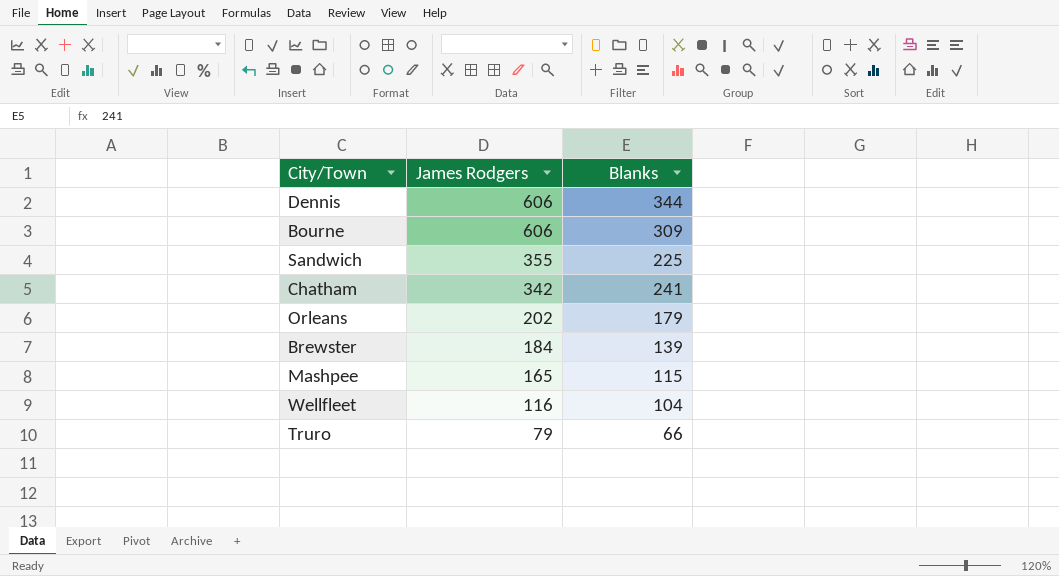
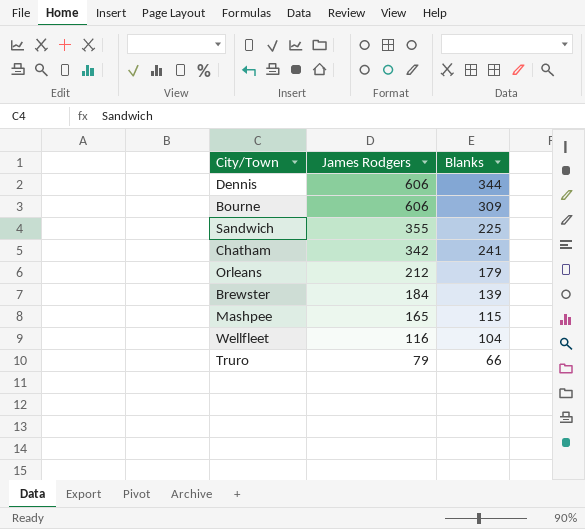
Orleans | James Rodgers: 202 -> 212

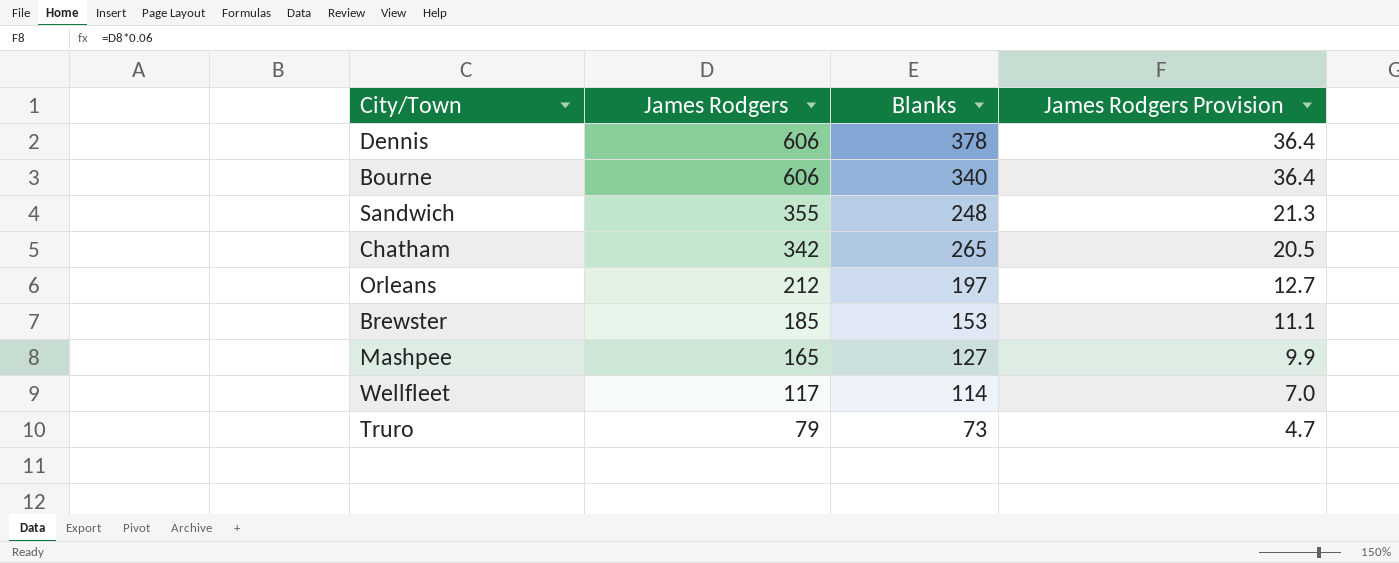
column James Rodgers Provision | formula: none -> [James Rodgers] * 0.06
Dennis | Blanks: 344 -> 378
Bourne | Blanks: 309 -> 340
Sandwich | Blanks: 225 -> 248
Chatham | Blanks: 241 -> 265
Orleans | Blanks: 179 -> 197
Brewster | James Rodgers: 184 -> 185
Brewster | Blanks: 139 -> 153
Mashpee | Blanks: 115 -> 127
Wellfleet | James Rodgers: 116 -> 117
Wellfleet | Blanks: 104 -> 114
Truro | Blanks: 66 -> 73

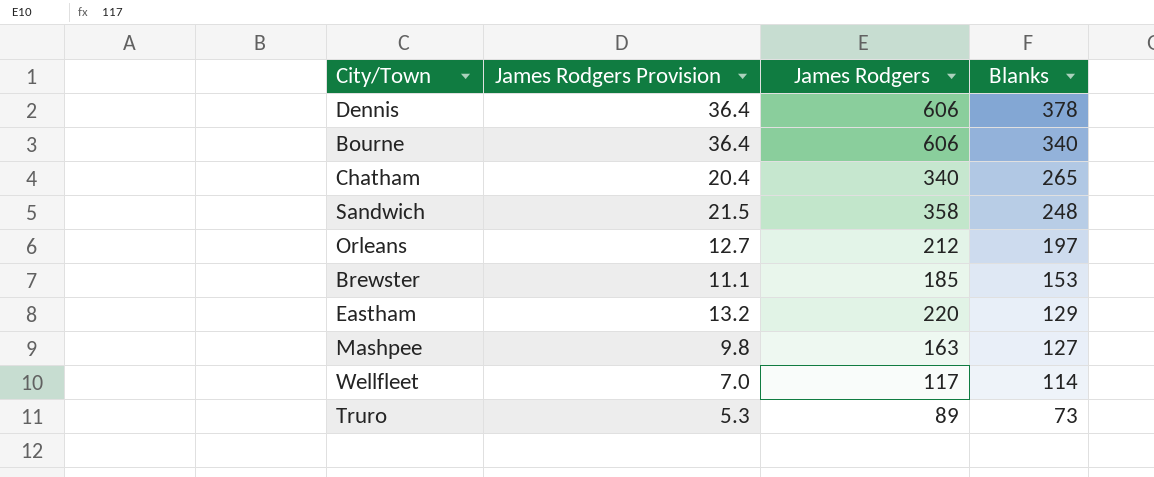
row order: James Rodgers descending -> Blanks descending
column James Rodgers Provision | position: 4 -> 2
Chatham | James Rodgers Provision: 20.5 -> 20.4
Chatham | James Rodgers: 342 -> 340
Sandwich | James Rodgers Provision: 21.3 -> 21.5
Sandwich | James Rodgers: 355 -> 358
row Eastham: none -> 13.2 | 220 | 129
Mashpee | James Rodgers Provision: 9.9 -> 9.8
Mashpee | James Rodgers: 165 -> 163
Truro | James Rodgers Provision: 4.7 -> 5.3
Truro | James Rodgers: 79 -> 89

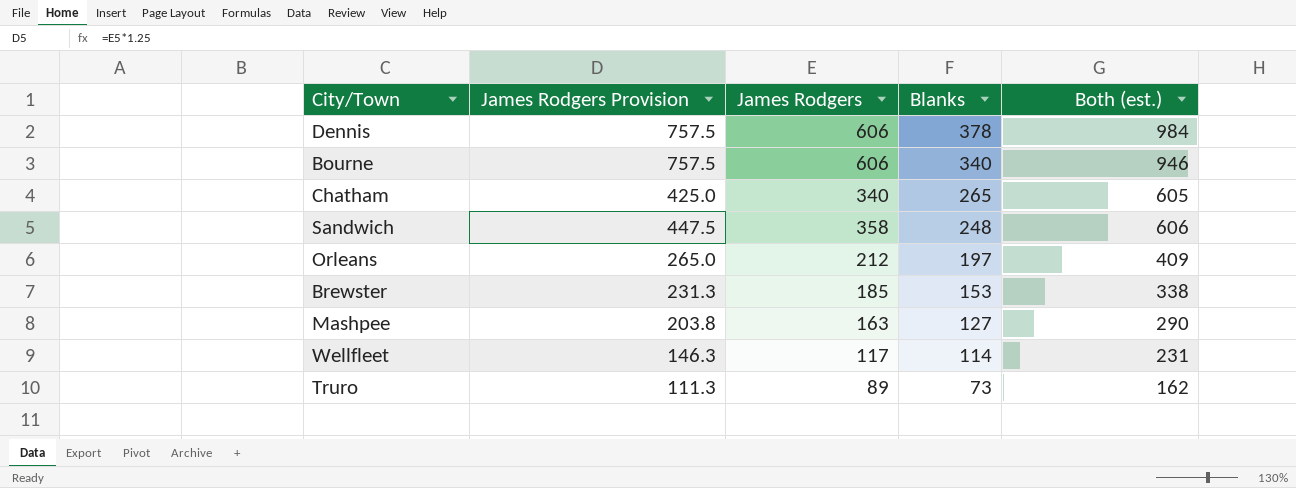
column James Rodgers Provision | formula: [James Rodgers] * 0.06 -> [James Rodgers] * 1.25
column Both (est.) | formula: none -> [James Rodgers] + [Blanks]
row Eastham: 13.2 | 220 | 129 -> none

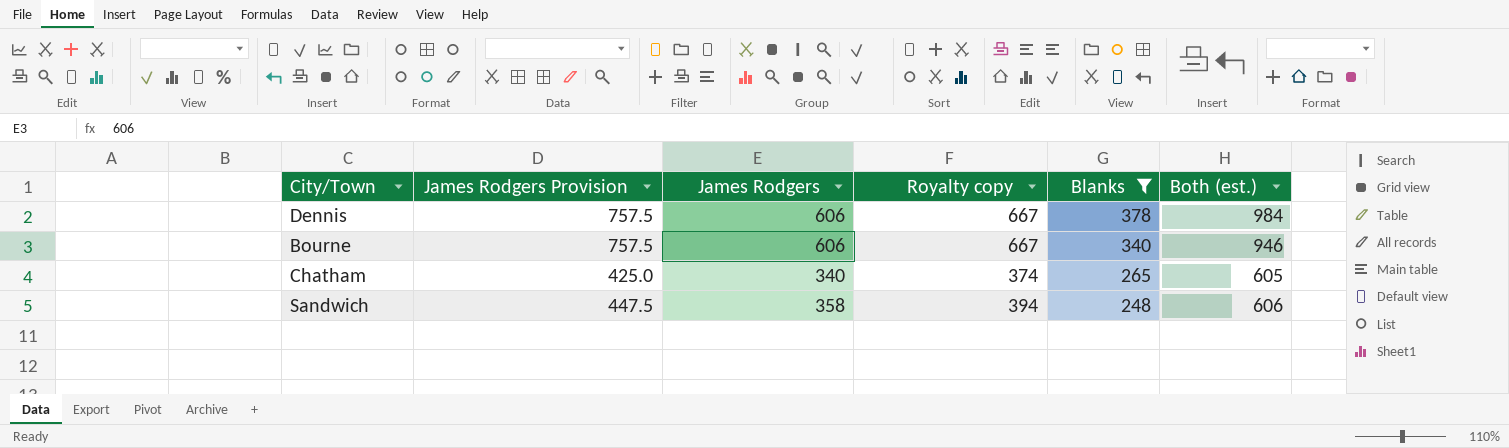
filter: none -> Blanks >= 248
column Royalty copy | formula: none -> [James Rodgers] * 1.1

